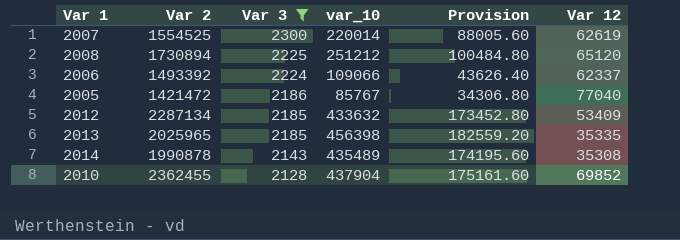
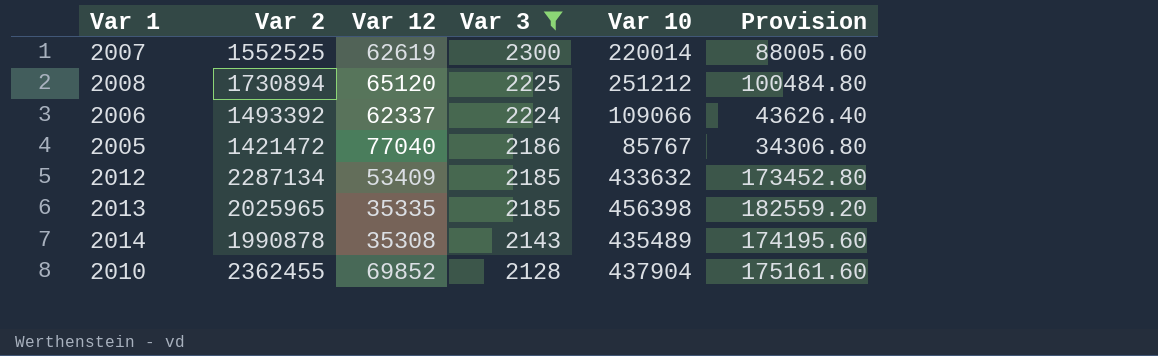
column Var 12 | position: 6 -> 3
column name: var_10 -> Var 10
2007 | Var 2: 1554525 -> 1552525

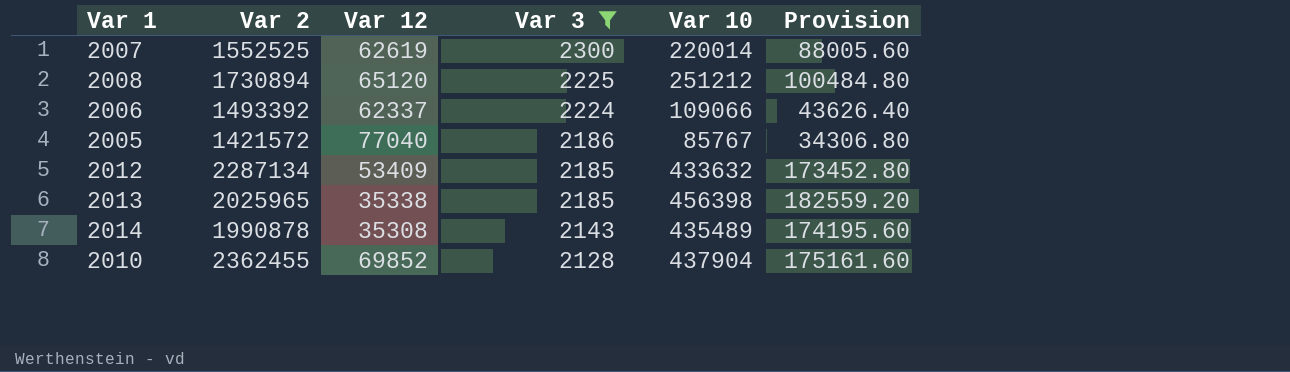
2005 | Var 2: 1421472 -> 1421572
2013 | Var 12: 35335 -> 35338

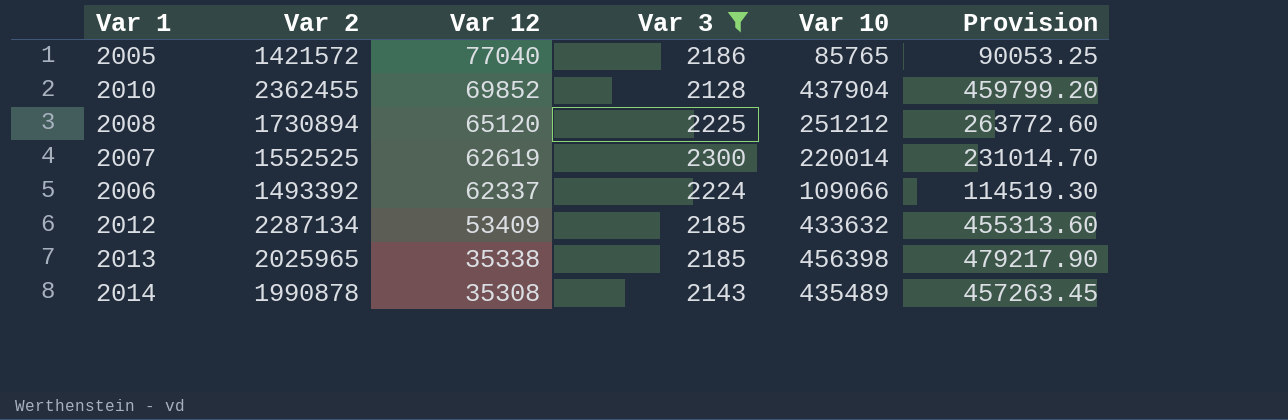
row order: Var 3 descending -> Var 12 descending
column Provision | formula: [Var 10] * 0.4 -> [Var 10] * 1.05
2005 | Var 10: 85767 -> 85765

